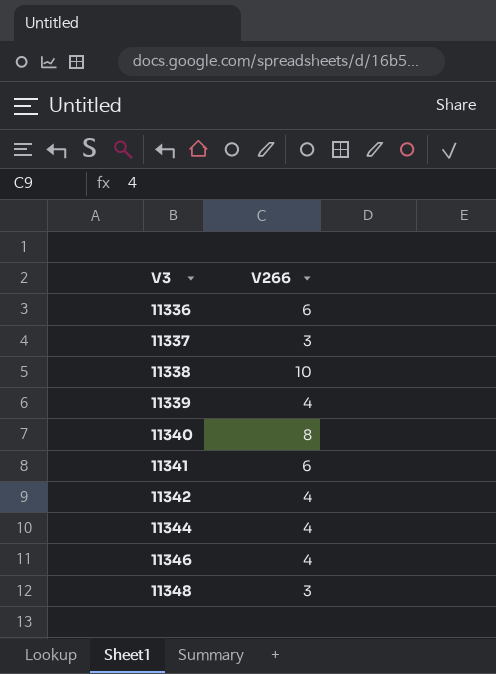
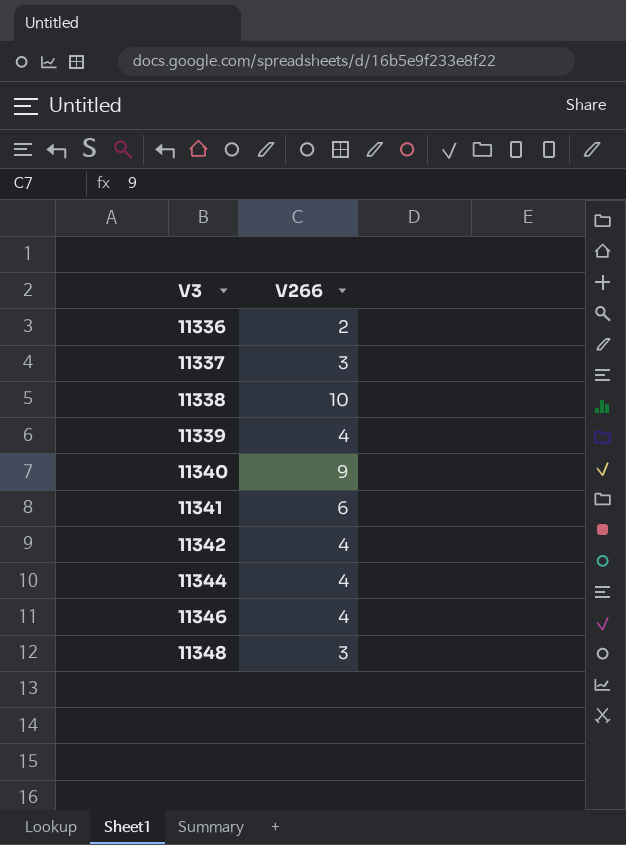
11336 | V266: 6 -> 2
11340 | V266: 8 -> 9

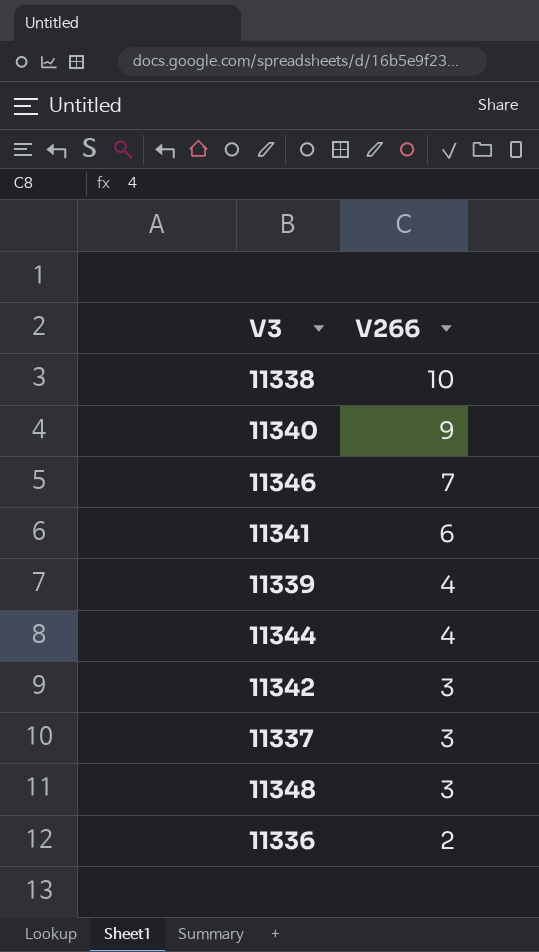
row order: V3 ascending -> V266 descending
11346 | V266: 4 -> 7
11342 | V266: 4 -> 3

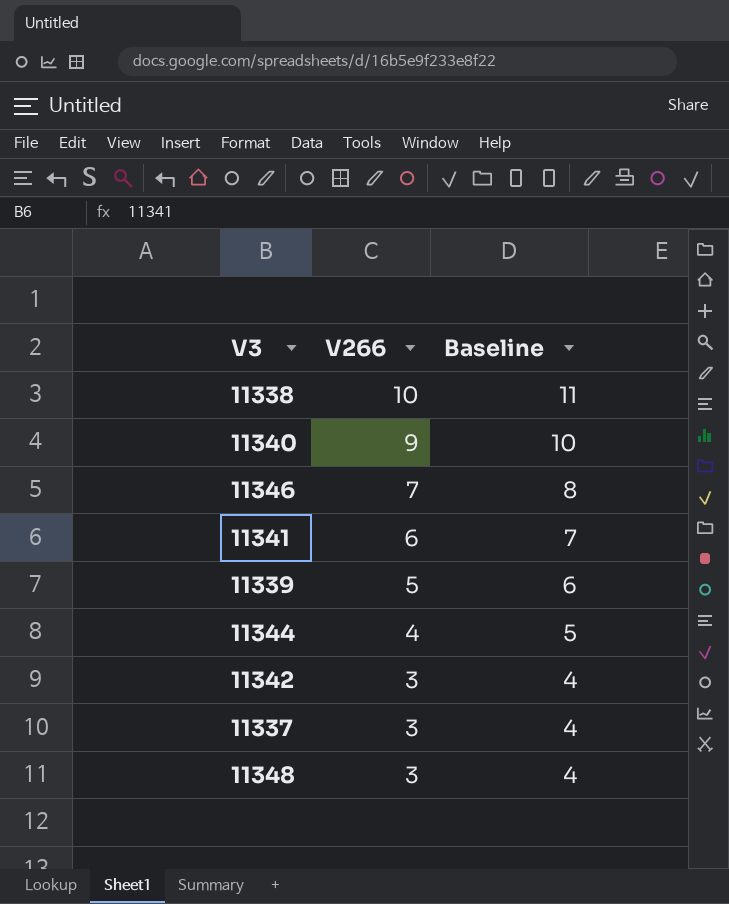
column Baseline | formula: none -> [V266] + 1
row 11336: 2 -> none
11339 | V266: 4 -> 5

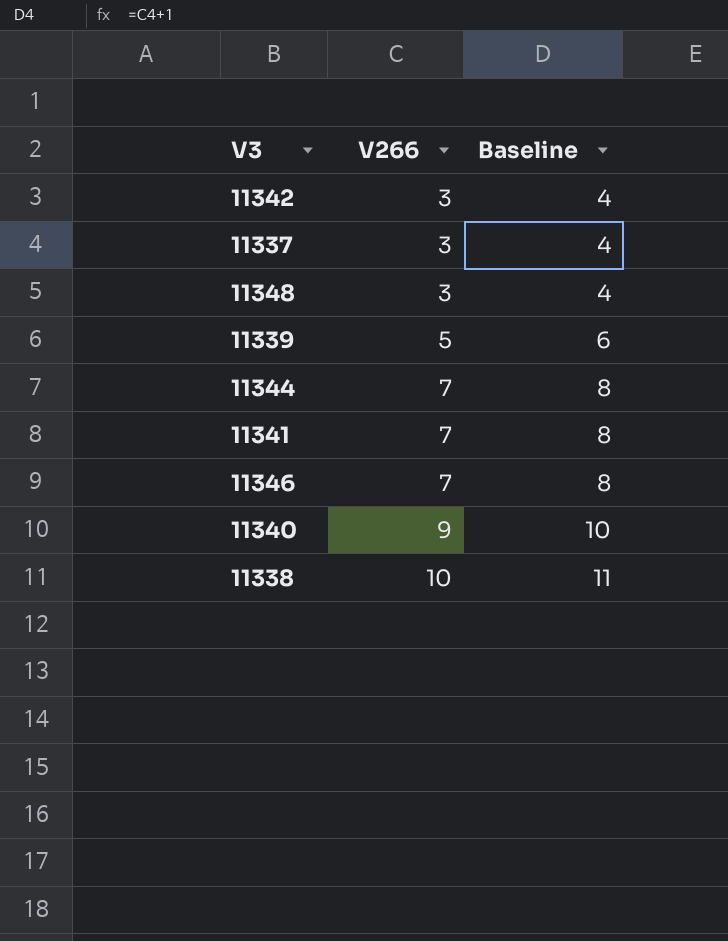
row order: V266 descending -> V266 ascending
11344 | V266: 4 -> 7
11344 | Baseline: 5 -> 8
11341 | V266: 6 -> 7
11341 | Baseline: 7 -> 8

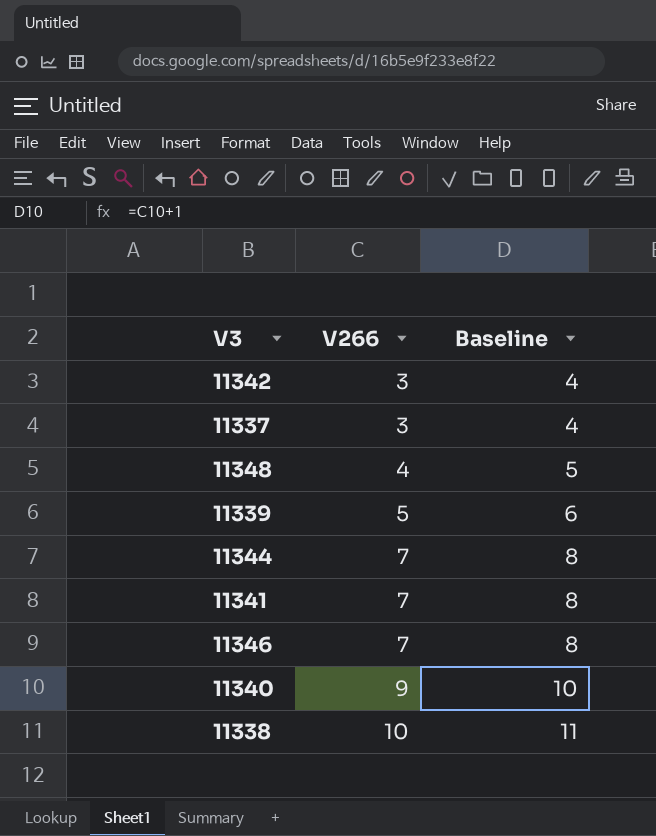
11348 | V266: 3 -> 4
11348 | Baseline: 4 -> 5

